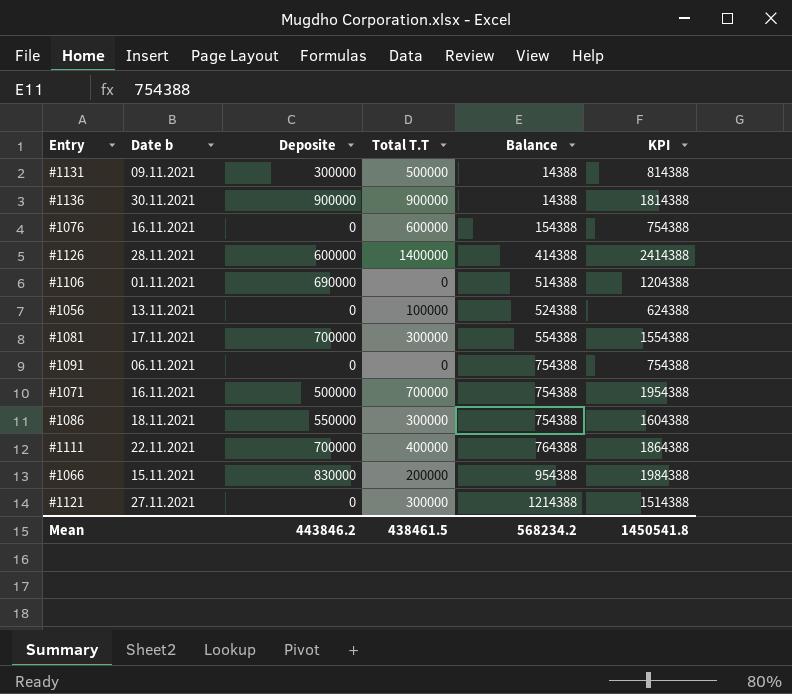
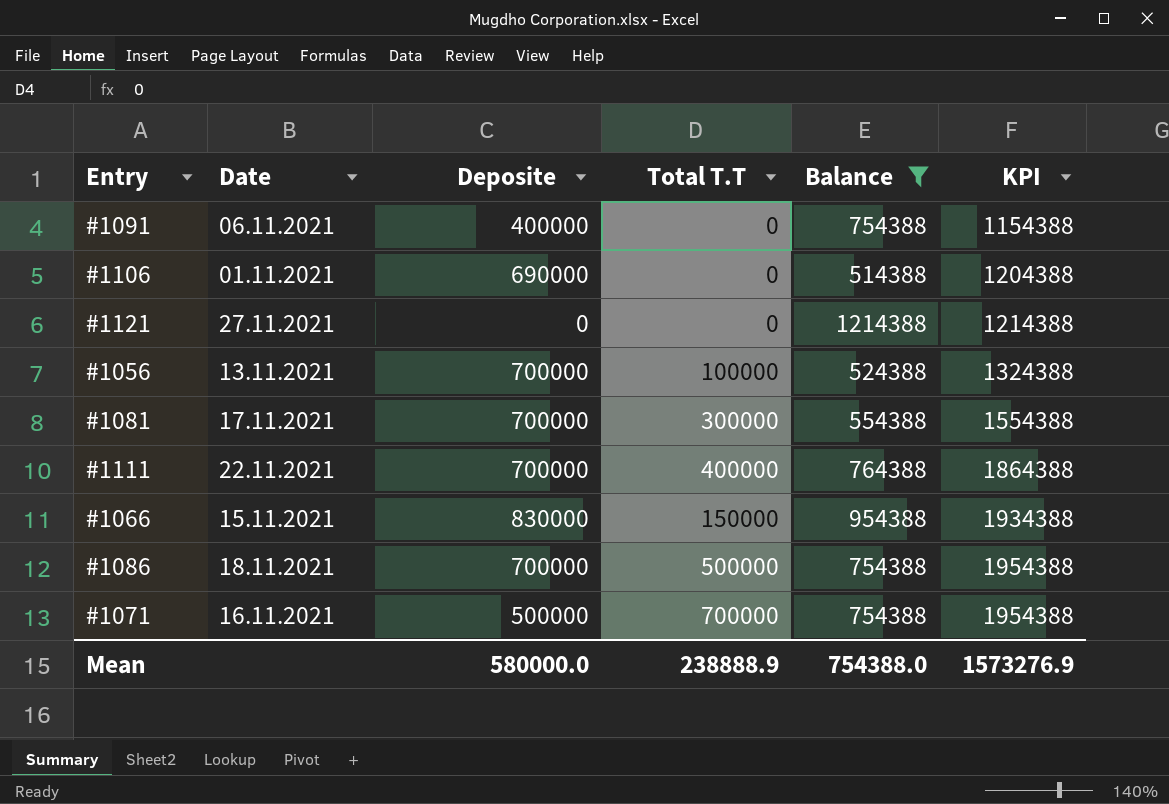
filter: none -> Balance >= 514388
row order: Balance ascending -> KPI ascending
column name: Date b -> Date
#1091 | Deposite: 0 -> 400000
#1091 | KPI: 754388 -> 1154388
#1121 | Total T.T: 300000 -> 0
#1121 | KPI: 1514388 -> 1214388
#1056 | Deposite: 0 -> 700000
#1056 | KPI: 624388 -> 1324388
#1066 | Total T.T: 200000 -> 150000
#1066 | KPI: 1984388 -> 1934388
#1086 | Deposite: 550000 -> 700000
#1086 | Total T.T: 300000 -> 500000
#1086 | KPI: 1604388 -> 1954388
Mean | Deposite: 443846.2 -> 580000.0
Mean | Total T.T: 438461.5 -> 238888.9
Mean | Balance: 568234.2 -> 754388.0
Mean | KPI: 1450541.8 -> 1573276.9

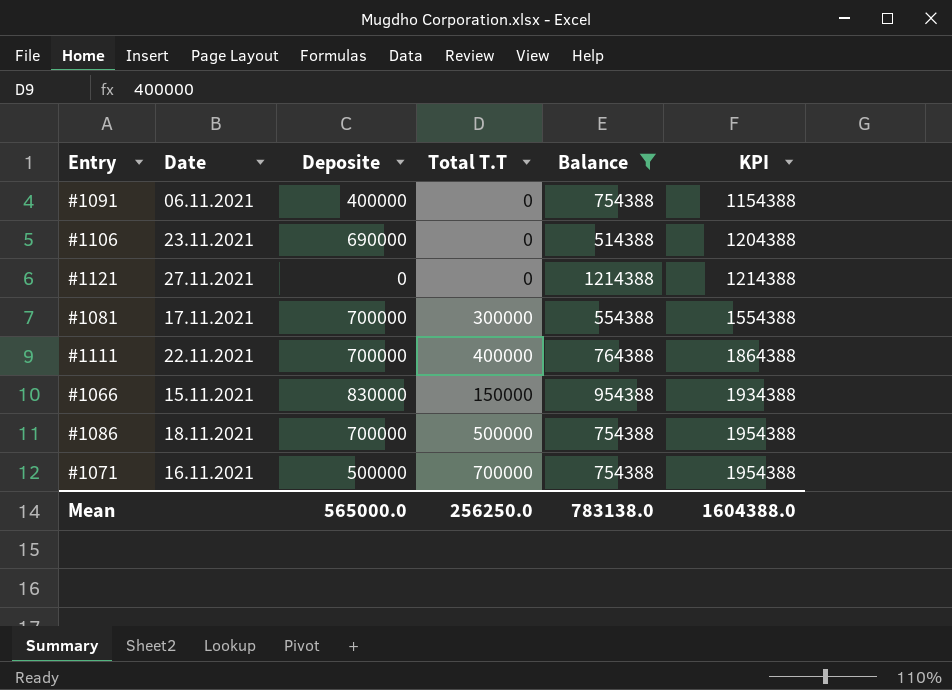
row #1056: 13.11.2021 | 700000 | 100000 | 524388 | 1324388 -> none
#1106 | Date: 01.11.2021 -> 23.11.2021
Mean | Deposite: 580000.0 -> 565000.0
Mean | Total T.T: 238888.9 -> 256250.0
Mean | Balance: 754388.0 -> 783138.0
Mean | KPI: 1573276.9 -> 1604388.0

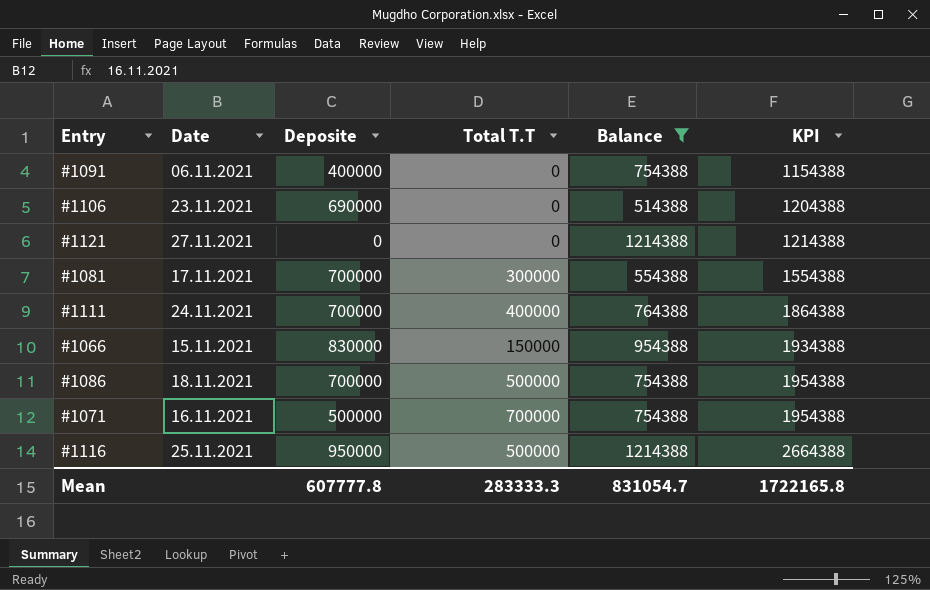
#1111 | Date: 22.11.2021 -> 24.11.2021
row #1116: none -> 25.11.2021 | 950000 | 500000 | 1214388 | 2664388
Mean | Deposite: 565000.0 -> 607777.8
Mean | Total T.T: 256250.0 -> 283333.3
Mean | Balance: 783138.0 -> 831054.7
Mean | KPI: 1604388.0 -> 1722165.8

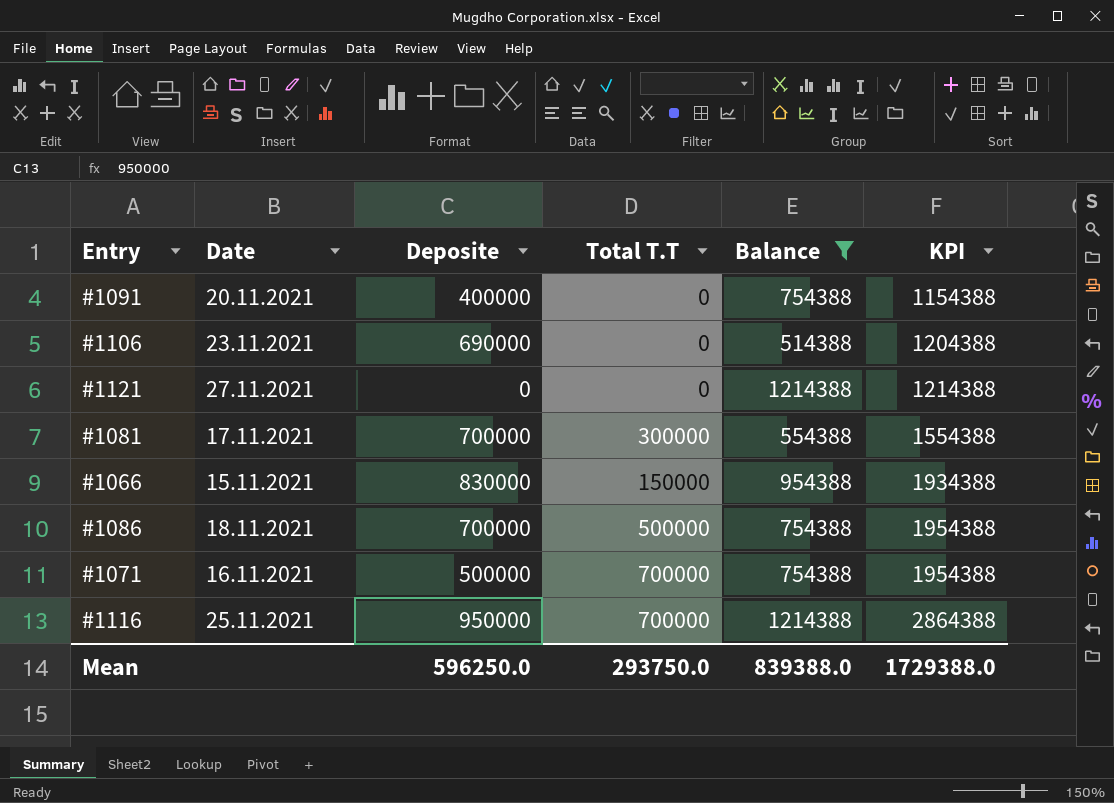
row #1111: 24.11.2021 | 700000 | 400000 | 764388 | 1864388 -> none
#1091 | Date: 06.11.2021 -> 20.11.2021
#1116 | Total T.T: 500000 -> 700000
#1116 | KPI: 2664388 -> 2864388
Mean | Deposite: 607777.8 -> 596250.0
Mean | Total T.T: 283333.3 -> 293750.0
Mean | Balance: 831054.7 -> 839388.0
Mean | KPI: 1722165.8 -> 1729388.0

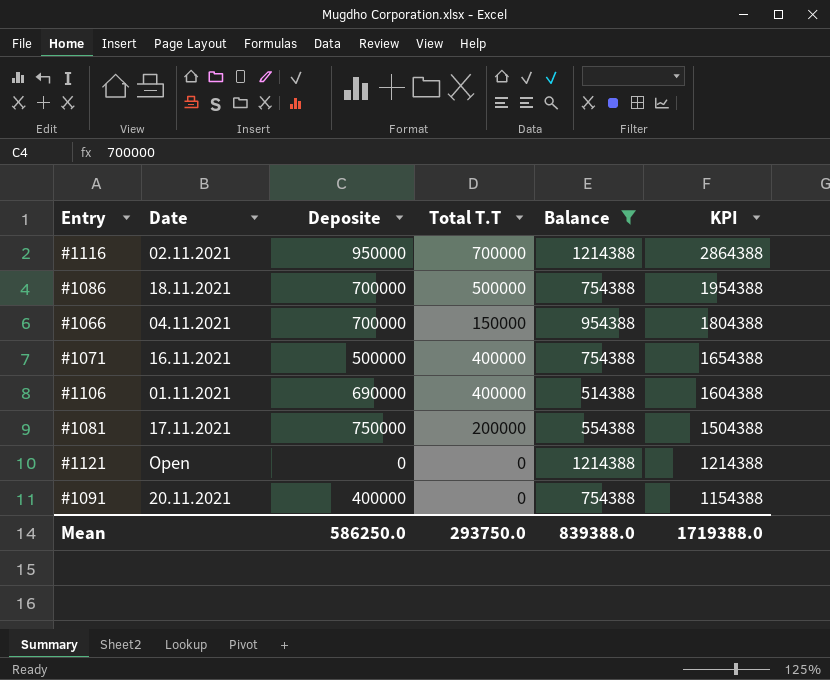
row order: KPI ascending -> KPI descending
#1116 | Date: 25.11.2021 -> 02.11.2021
#1066 | Date: 15.11.2021 -> 04.11.2021
#1066 | Deposite: 830000 -> 700000
#1066 | KPI: 1934388 -> 1804388
#1071 | Total T.T: 700000 -> 400000
#1071 | KPI: 1954388 -> 1654388
#1106 | Date: 23.11.2021 -> 01.11.2021
#1106 | Total T.T: 0 -> 400000
#1106 | KPI: 1204388 -> 1604388
#1081 | Deposite: 700000 -> 750000
#1081 | Total T.T: 300000 -> 200000
#1081 | KPI: 1554388 -> 1504388
#1121 | Date: 27.11.2021 -> Open
Mean | Deposite: 596250.0 -> 586250.0
Mean | KPI: 1729388.0 -> 1719388.0

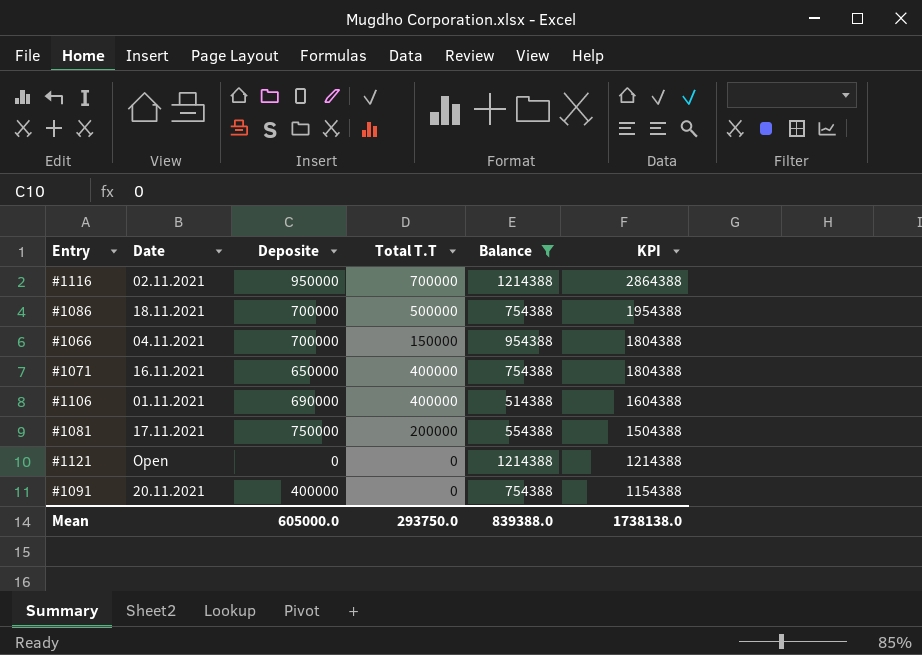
#1071 | Deposite: 500000 -> 650000
#1071 | KPI: 1654388 -> 1804388
Mean | Deposite: 586250.0 -> 605000.0
Mean | KPI: 1719388.0 -> 1738138.0

